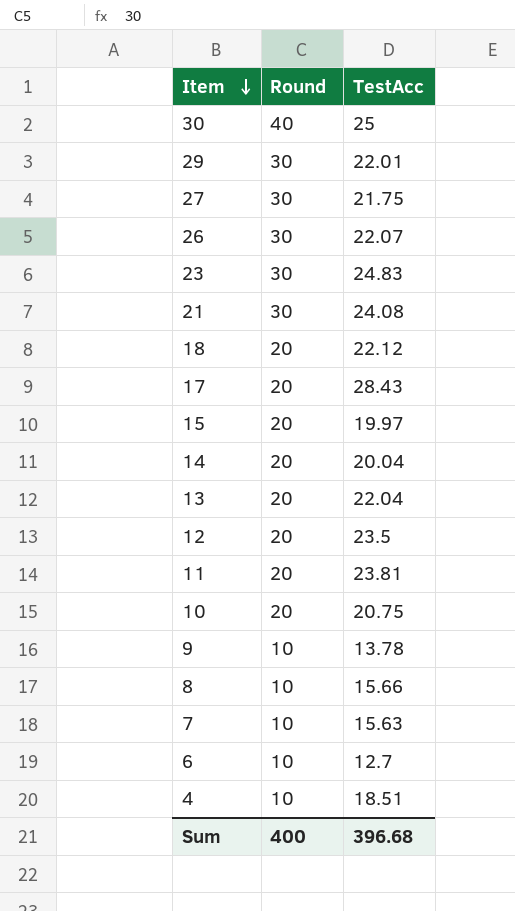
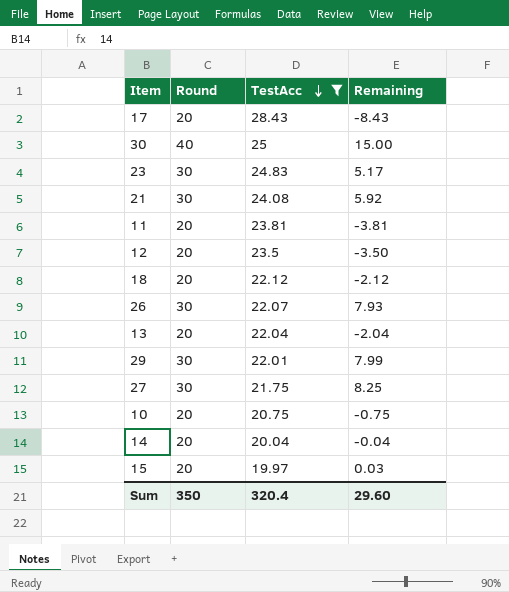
filter: none -> TestAcc >= 19.97
row order: Item descending -> TestAcc descending
column Remaining | formula: none -> [Round] - [TestAcc]
Sum | Round: 400 -> 350
Sum | TestAcc: 396.68 -> 320.4

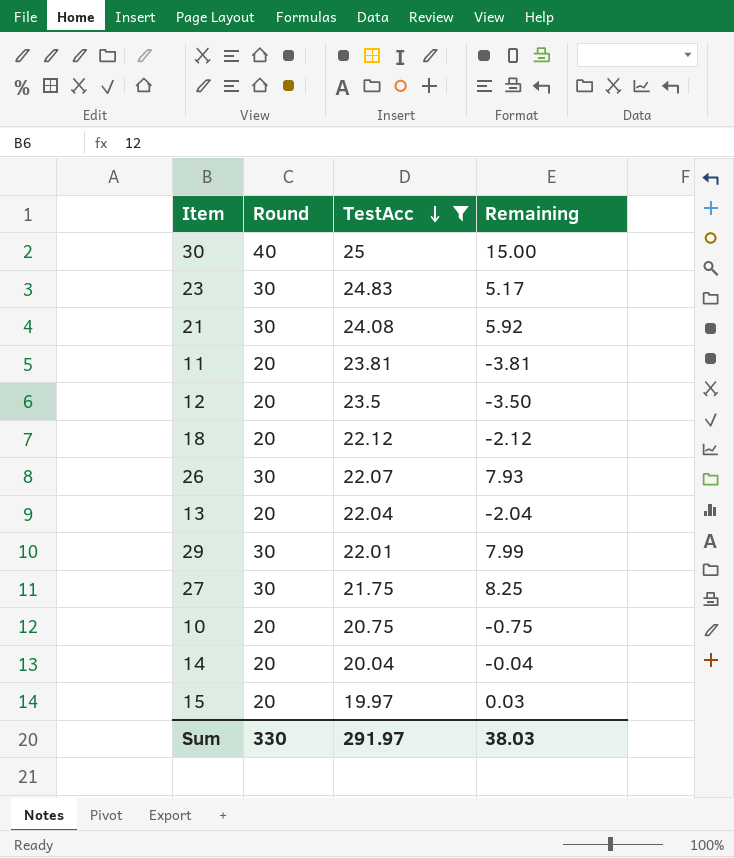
row 17: 20 | 28.43 | -8.43 -> none
Sum | Round: 350 -> 330
Sum | TestAcc: 320.4 -> 291.97
Sum | Remaining: 29.60 -> 38.03

